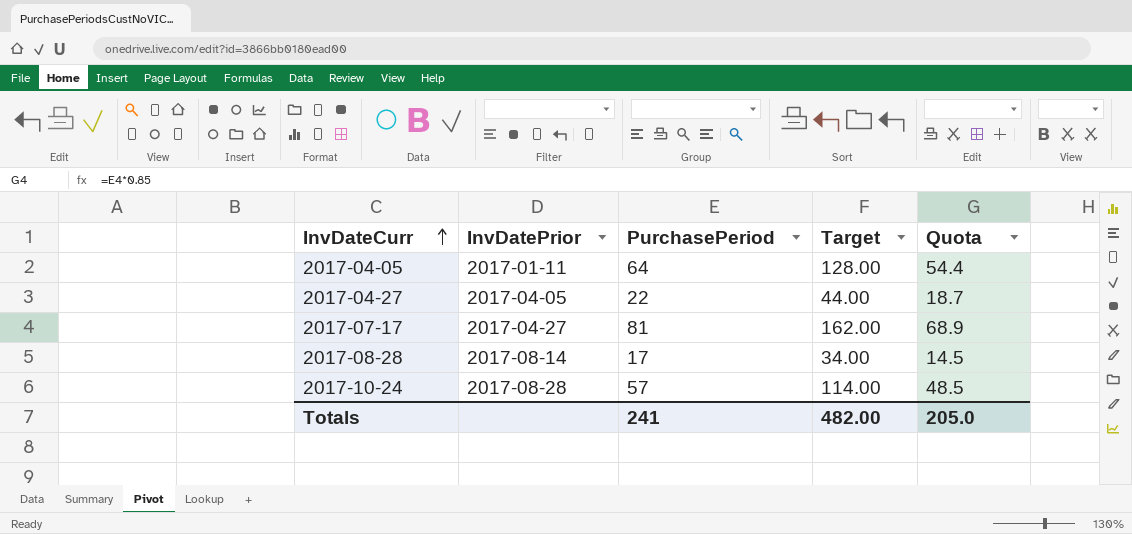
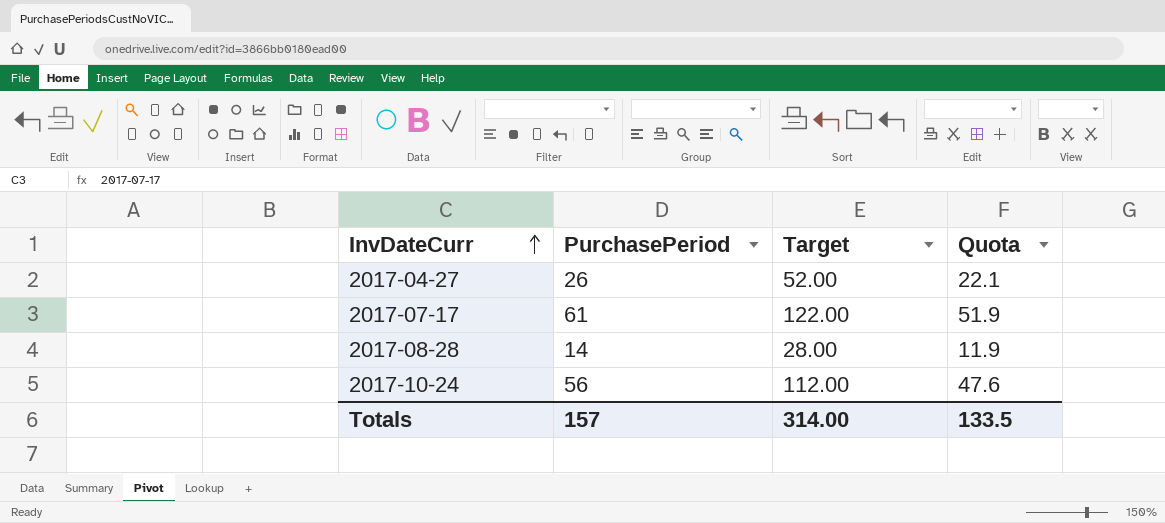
column InvDatePrior | position: 2 -> none
row 2017-04-05: 2017-01-11 | 64 | 128.00 | 54.4 -> none
2017-04-27 | PurchasePeriod: 22 -> 26
2017-04-27 | Target: 44.00 -> 52.00
2017-04-27 | Quota: 18.7 -> 22.1
2017-07-17 | PurchasePeriod: 81 -> 61
2017-07-17 | Target: 162.00 -> 122.00
2017-07-17 | Quota: 68.9 -> 51.9
2017-08-28 | PurchasePeriod: 17 -> 14
2017-08-28 | Target: 34.00 -> 28.00
2017-08-28 | Quota: 14.5 -> 11.9
2017-10-24 | PurchasePeriod: 57 -> 56
2017-10-24 | Target: 114.00 -> 112.00
2017-10-24 | Quota: 48.5 -> 47.6
Totals | PurchasePeriod: 241 -> 157
Totals | Target: 482.00 -> 314.00
Totals | Quota: 205.0 -> 133.5

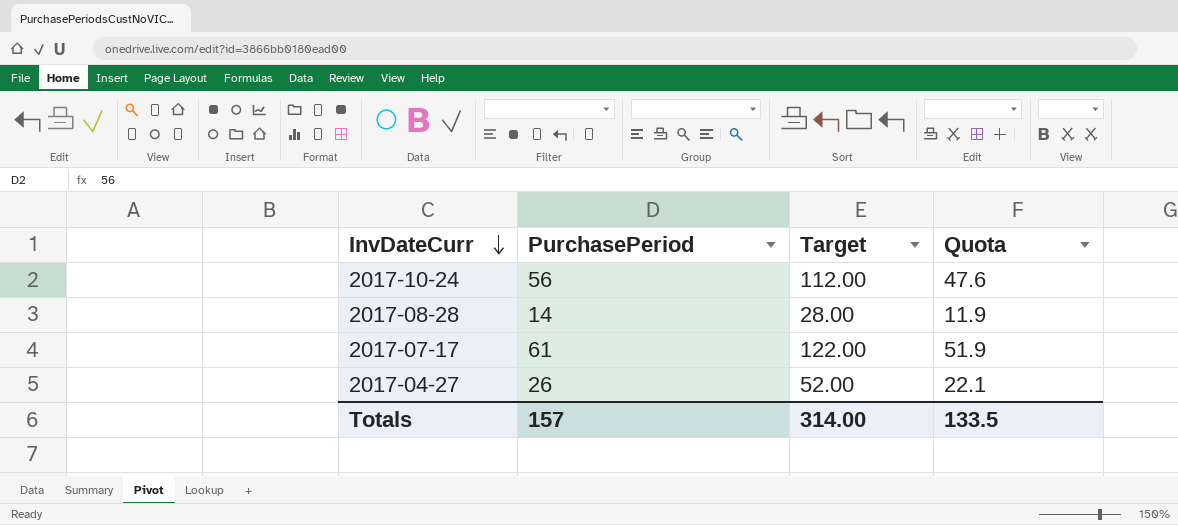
row order: InvDateCurr ascending -> InvDateCurr descending

